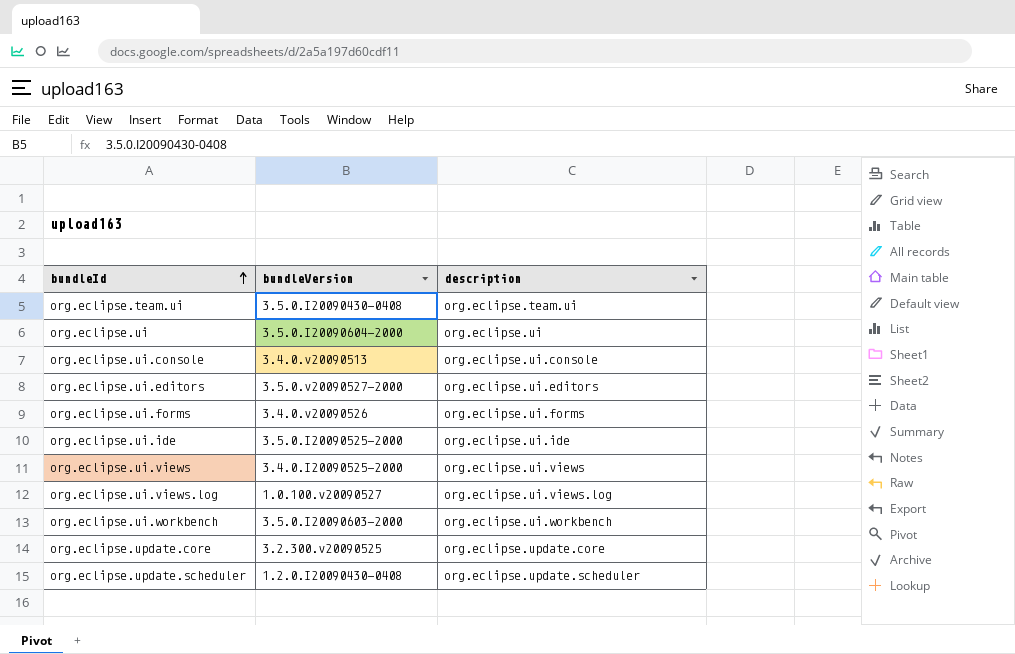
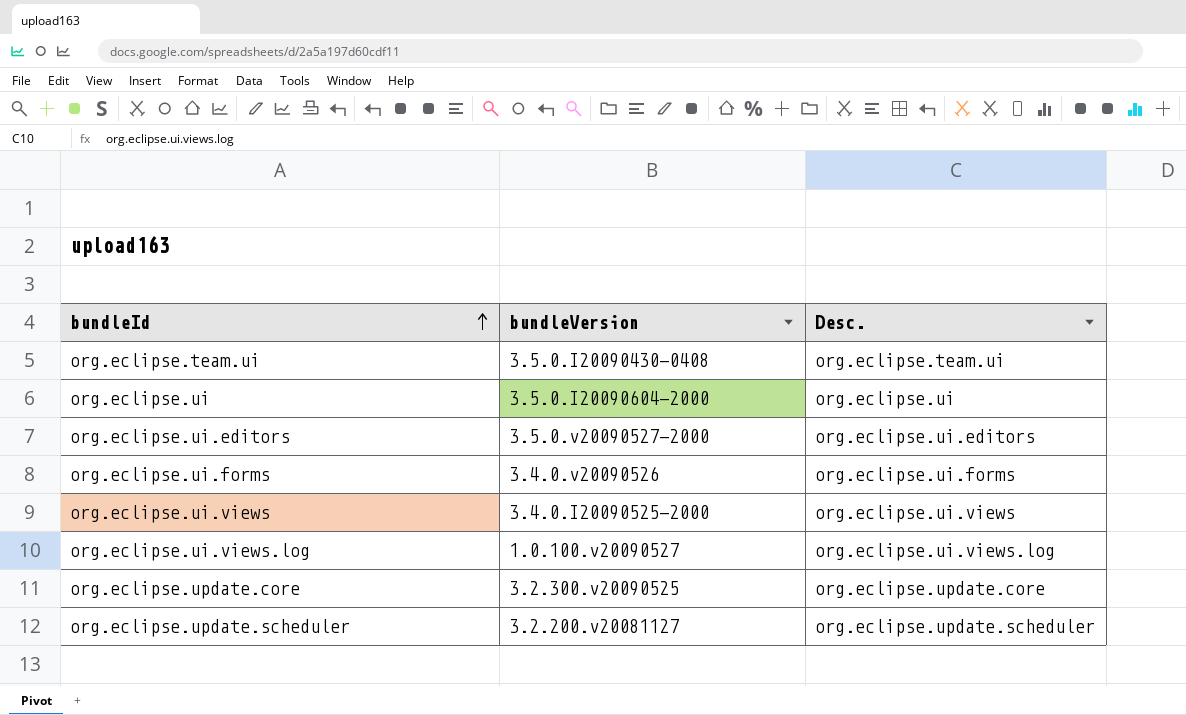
column name: description -> Desc.
row org.eclipse.ui.console: 3.4.0.v20090513 | org.eclipse.ui.console -> none
row org.eclipse.ui.ide: 3.5.0.I20090525-2000 | org.eclipse.ui.ide -> none
row org.eclipse.ui.workbench: 3.5.0.I20090603-2000 | org.eclipse.ui.workbench -> none
org.eclipse.update.scheduler | bundleVersion: 1.2.0.I20090430-0408 -> 3.2.200.v20081127

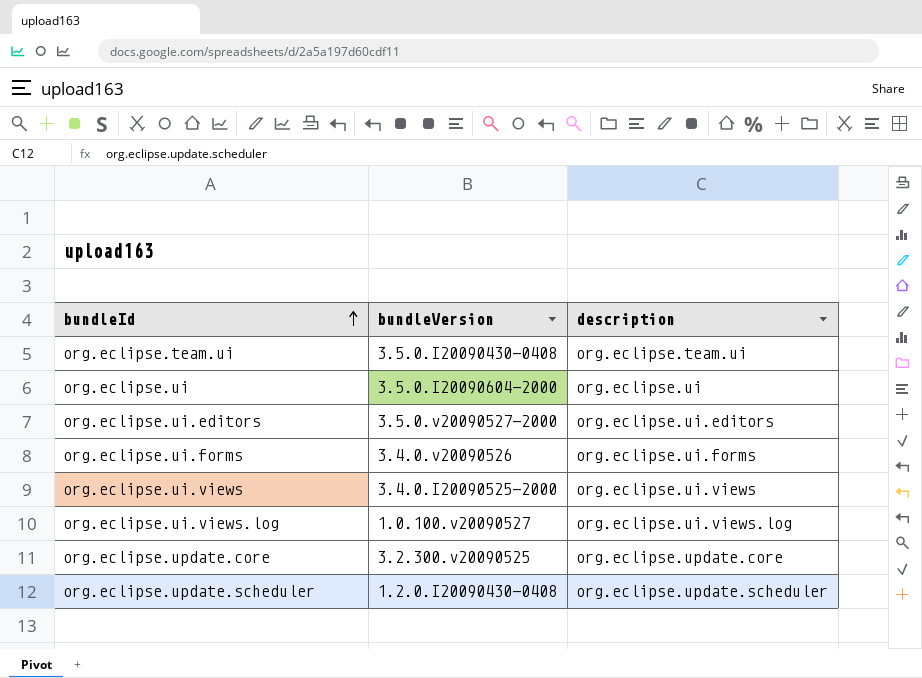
column name: Desc. -> description
org.eclipse.update.scheduler | bundleVersion: 3.2.200.v20081127 -> 1.2.0.I20090430-0408

